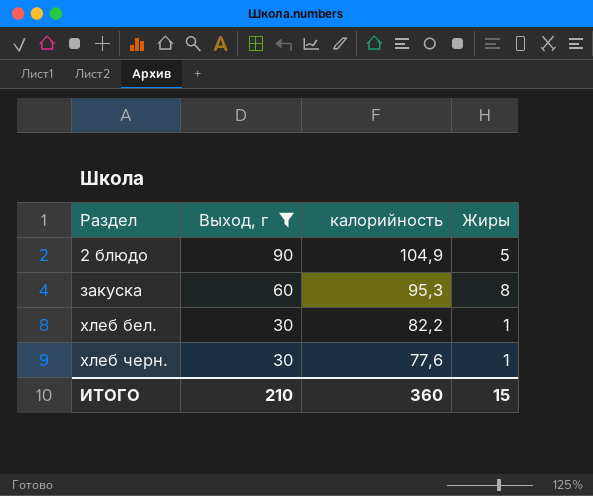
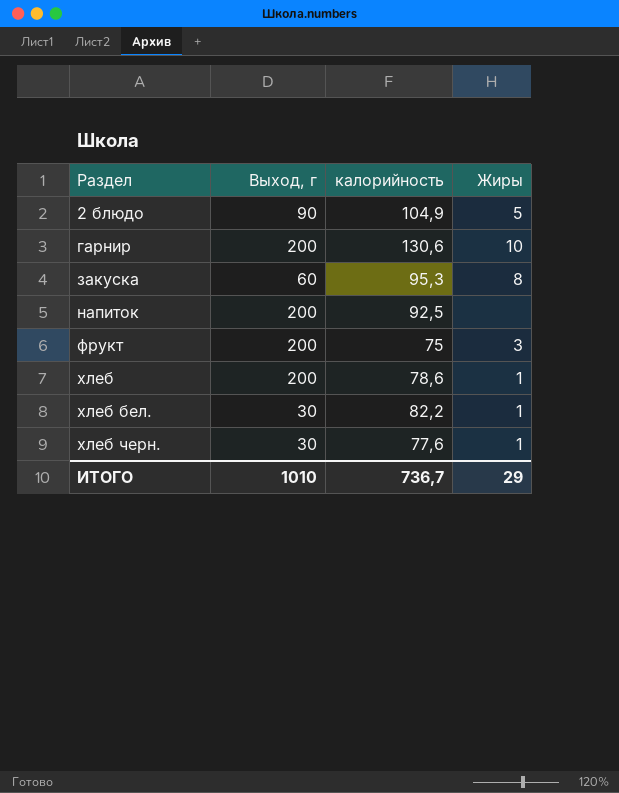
filter: Выход, г != 200 -> none
ИТОГО | Выход, г: 210 -> 1010
ИТОГО | калорийность: 360 -> 736,7
ИТОГО | Жиры: 15 -> 29

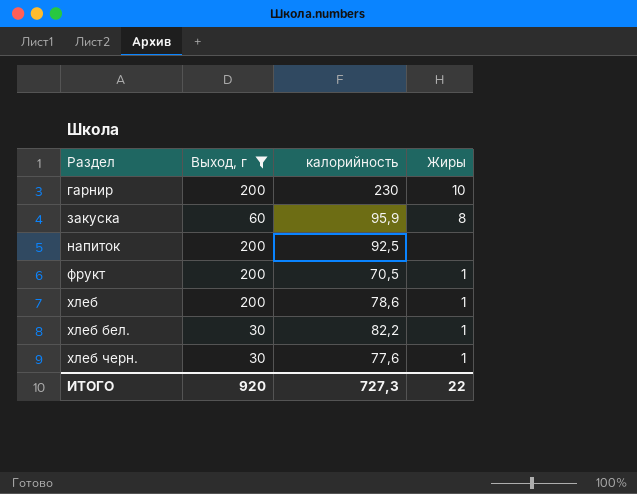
filter: none -> Выход, г != 90
гарнир | калорийность: 130,6 -> 230
закуска | калорийность: 95,3 -> 95,9
фрукт | калорийность: 75 -> 70,5
фрукт | Жиры: 3 -> 1
ИТОГО | Выход, г: 1010 -> 920
ИТОГО | калорийность: 736,7 -> 727,3
ИТОГО | Жиры: 29 -> 22

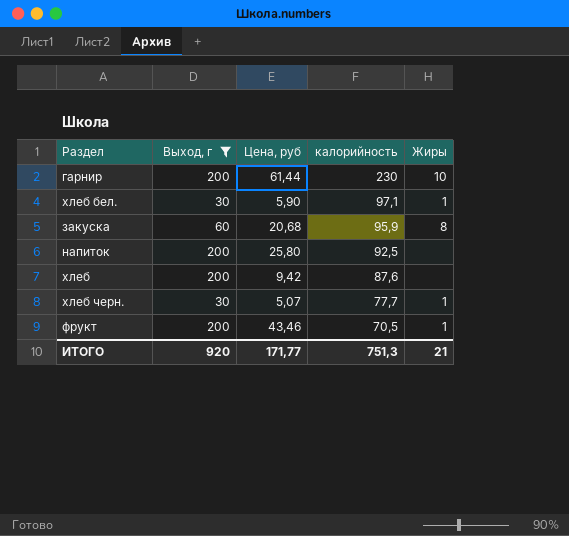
row order: Раздел ascending -> калорийность descending
column Цена, руб | position: none -> 3
хлеб бел. | калорийность: 82,2 -> 97,1
хлеб | калорийность: 78,6 -> 87,6
хлеб | Жиры: 1 -> none
хлеб черн. | калорийность: 77,6 -> 77,7
ИТОГО | калорийность: 727,3 -> 751,3
ИТОГО | Жиры: 22 -> 21

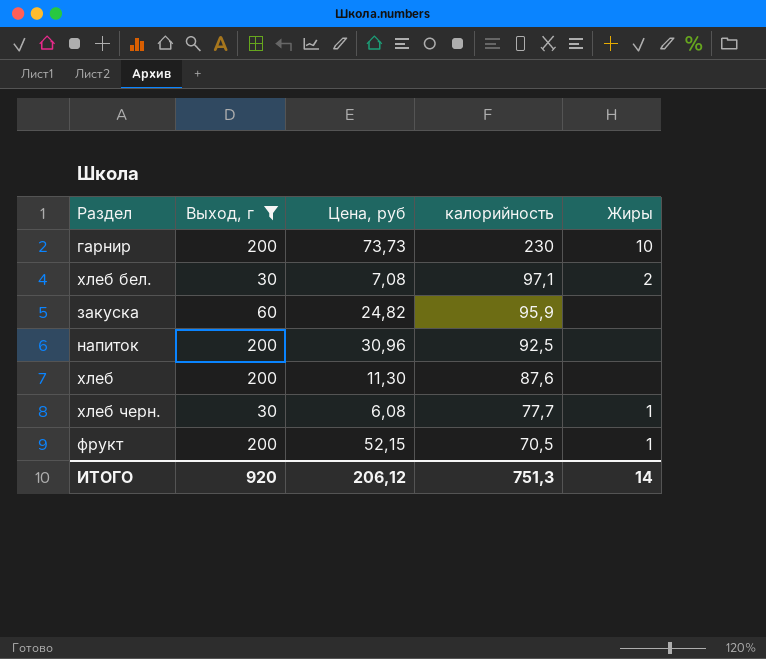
гарнир | Цена, руб: 61,44 -> 73,73
хлеб бел. | Цена, руб: 5,90 -> 7,08
хлеб бел. | Жиры: 1 -> 2
закуска | Цена, руб: 20,68 -> 24,82
закуска | Жиры: 8 -> none
напиток | Цена, руб: 25,80 -> 30,96
хлеб | Цена, руб: 9,42 -> 11,30
хлеб черн. | Цена, руб: 5,07 -> 6,08
фрукт | Цена, руб: 43,46 -> 52,15
ИТОГО | Цена, руб: 171,77 -> 206,12
ИТОГО | Жиры: 21 -> 14

